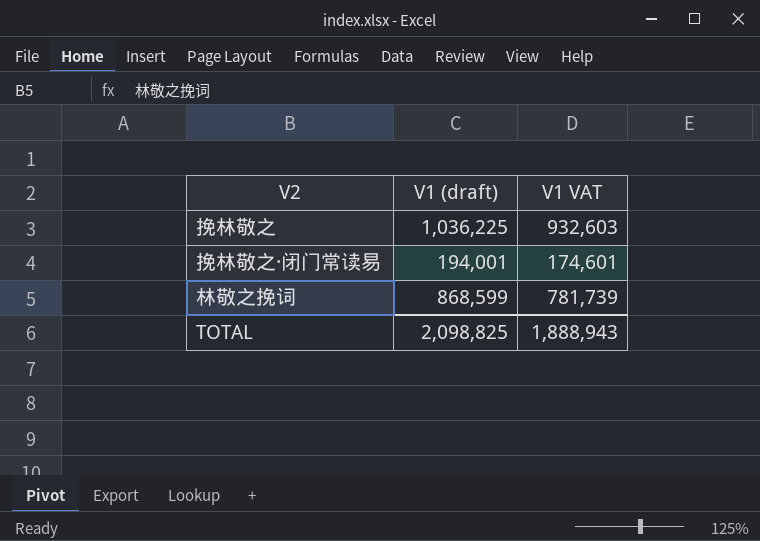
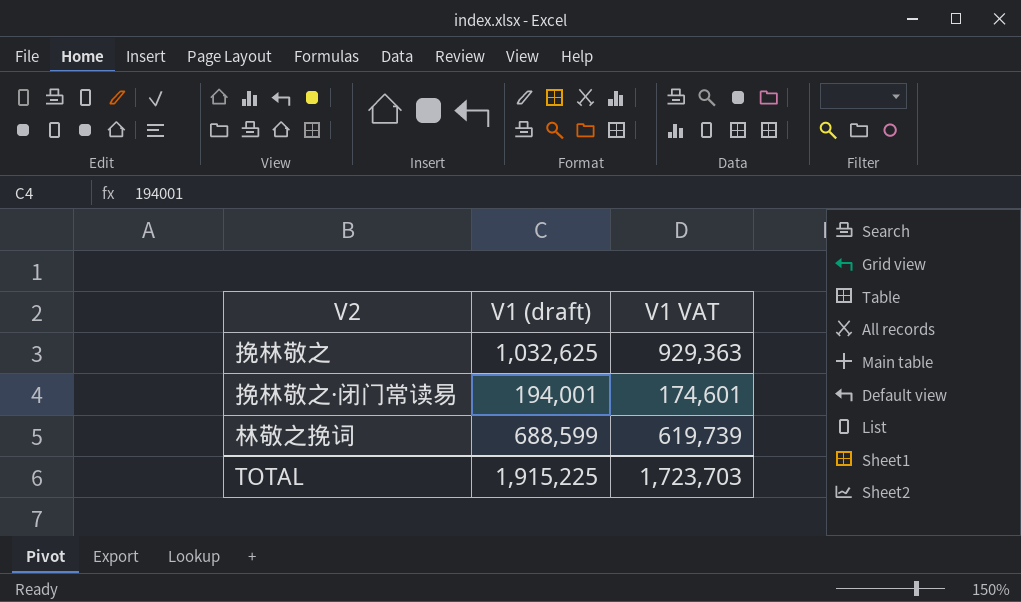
挽林敬之 | V1 (draft): 1,036,225 -> 1,032,625
挽林敬之 | V1 VAT: 932,603 -> 929,363
林敬之挽词 | V1 (draft): 868,599 -> 688,599
林敬之挽词 | V1 VAT: 781,739 -> 619,739
TOTAL | V1 (draft): 2,098,825 -> 1,915,225
TOTAL | V1 VAT: 1,888,943 -> 1,723,703

